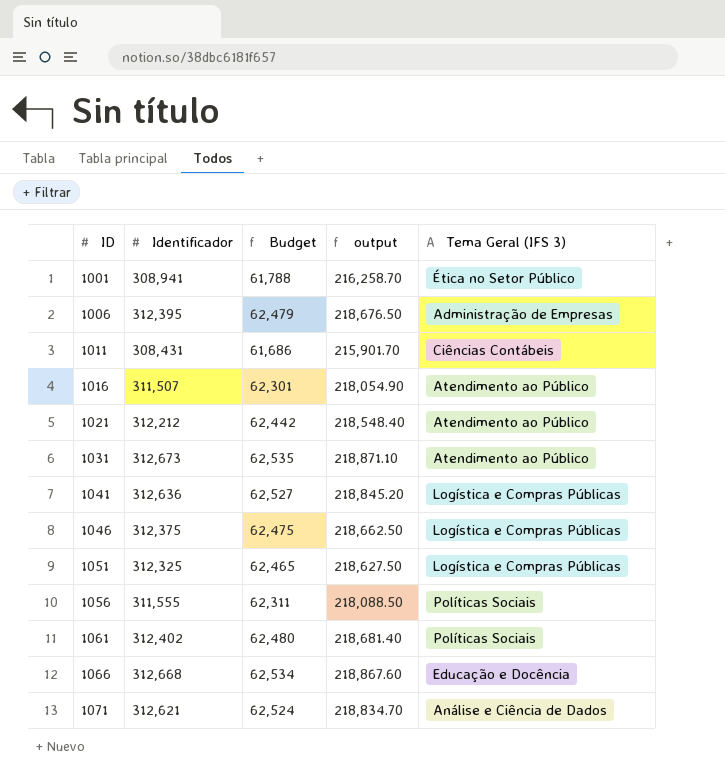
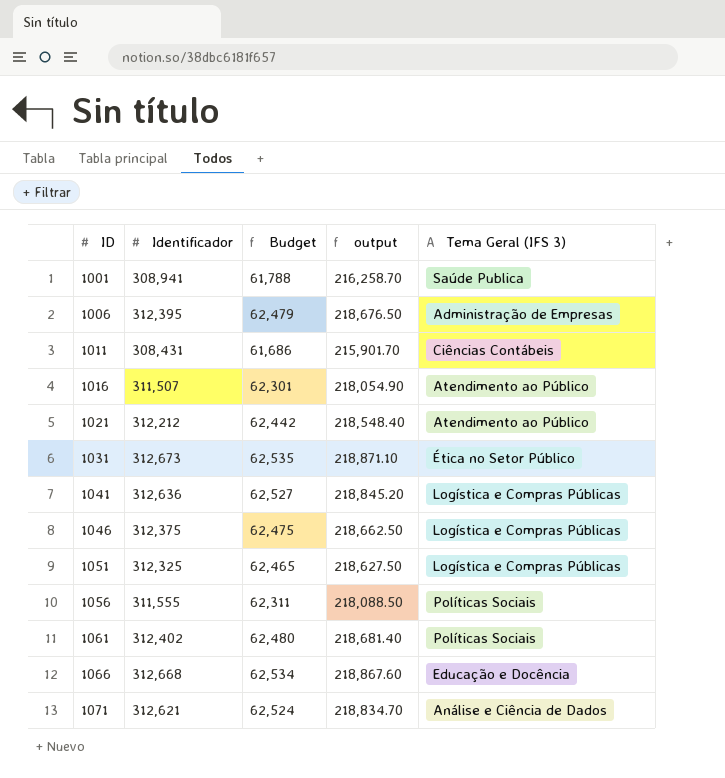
1001 | Tema Geral (IFS 3): Ética no Setor Público -> Saúde Publica
1031 | Tema Geral (IFS 3): Atendimento ao Público -> Ética no Setor Público

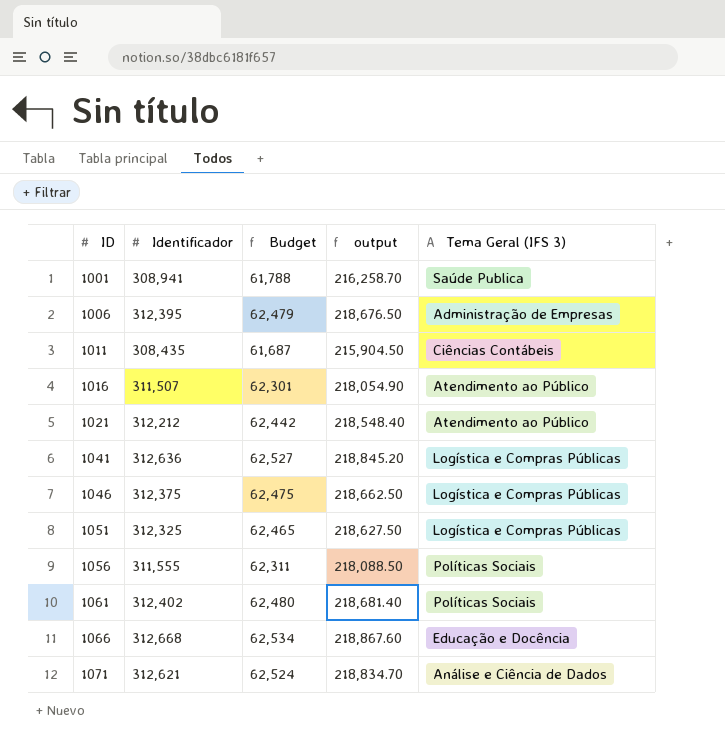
row 1031: 312,673 | 62,535 | 218,871.10 | Ética no Setor Público -> none
1011 | Identificador: 308,431 -> 308,435
1011 | Budget: 61,686 -> 61,687
1011 | output: 215,901.70 -> 215,904.50

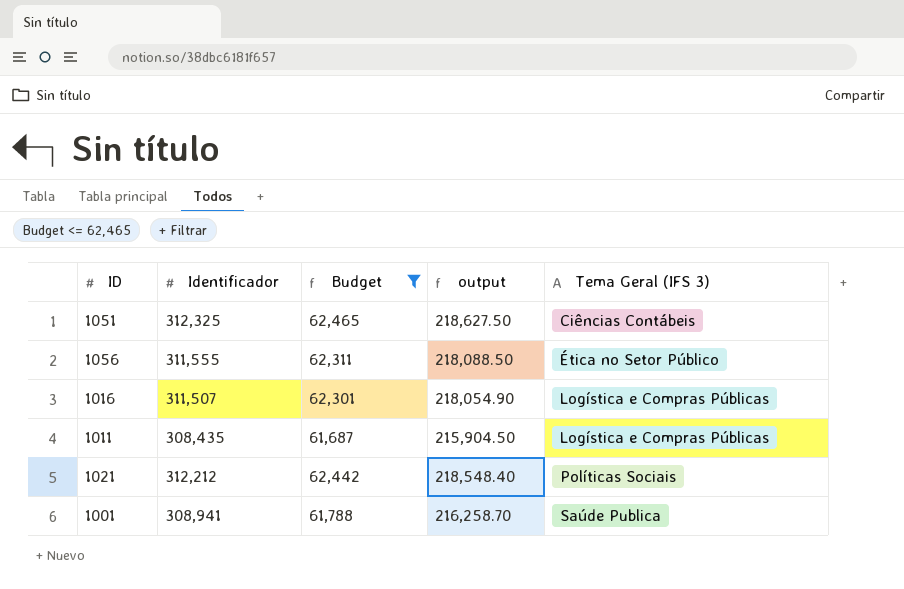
filter: none -> Budget <= 62,465
row order: ID ascending -> Tema Geral (IFS 3) ascending
1051 | Tema Geral (IFS 3): Logística e Compras Públicas -> Ciências Contábeis
1056 | Tema Geral (IFS 3): Políticas Sociais -> Ética no Setor Público
1016 | Tema Geral (IFS 3): Atendimento ao Público -> Logística e Compras Públicas
1011 | Tema Geral (IFS 3): Ciências Contábeis -> Logística e Compras Públicas
1021 | Tema Geral (IFS 3): Atendimento ao Público -> Políticas Sociais

